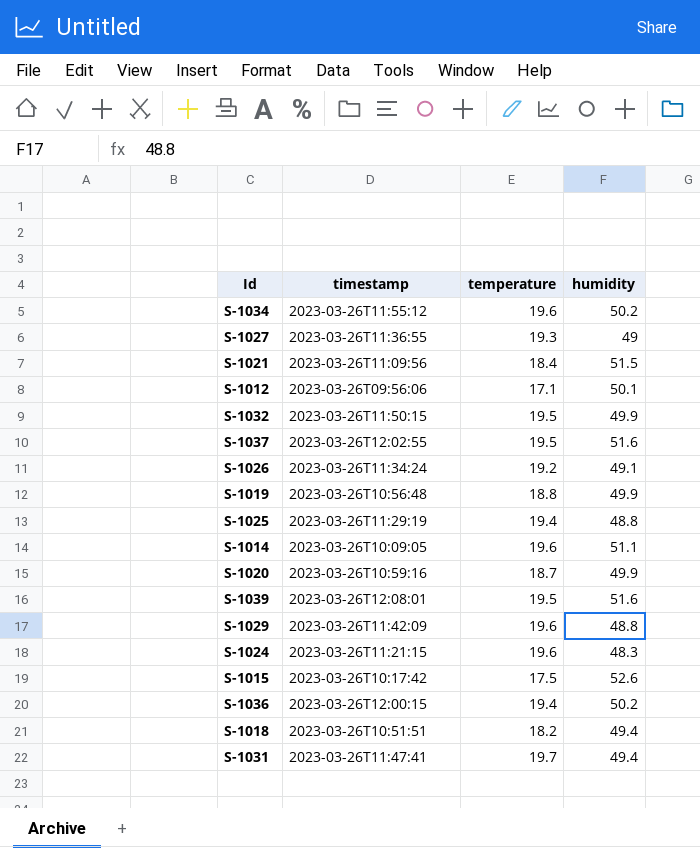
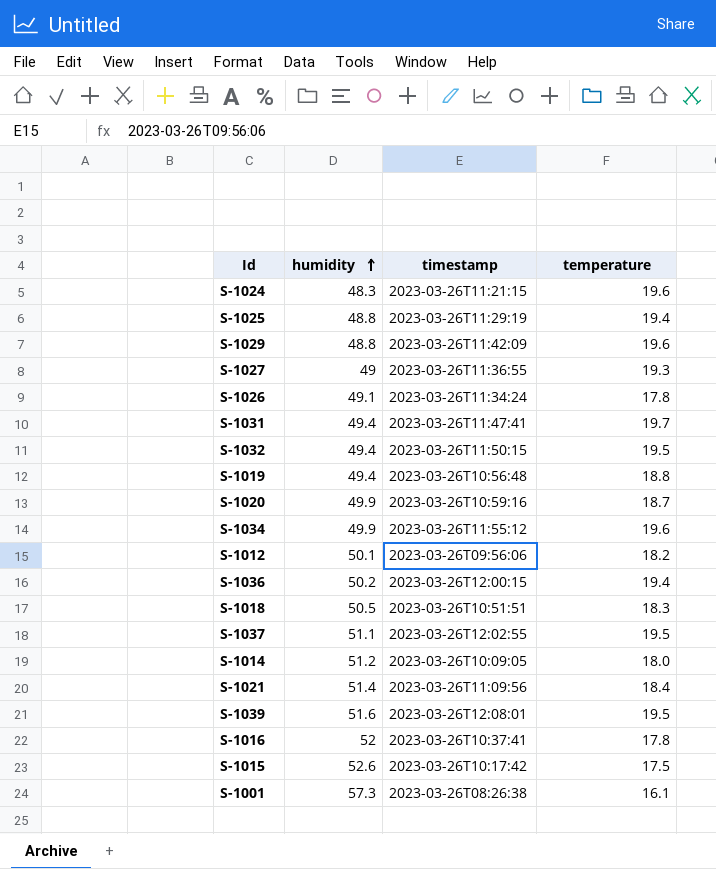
row order: none -> humidity ascending
column humidity | position: 4 -> 2
S-1026 | temperature: 19.2 -> 17.8
S-1032 | humidity: 49.9 -> 49.4
S-1019 | humidity: 49.9 -> 49.4
S-1034 | humidity: 50.2 -> 49.9
S-1012 | temperature: 17.1 -> 18.2
S-1018 | humidity: 49.4 -> 50.5
S-1018 | temperature: 18.2 -> 18.3
S-1037 | humidity: 51.6 -> 51.1
S-1014 | humidity: 51.1 -> 51.2
S-1014 | temperature: 19.6 -> 18.0
S-1021 | humidity: 51.5 -> 51.4
row S-1016: none -> 52 | 2023-03-26T10:37:41 | 17.8
row S-1001: none -> 57.3 | 2023-03-26T08:26:38 | 16.1

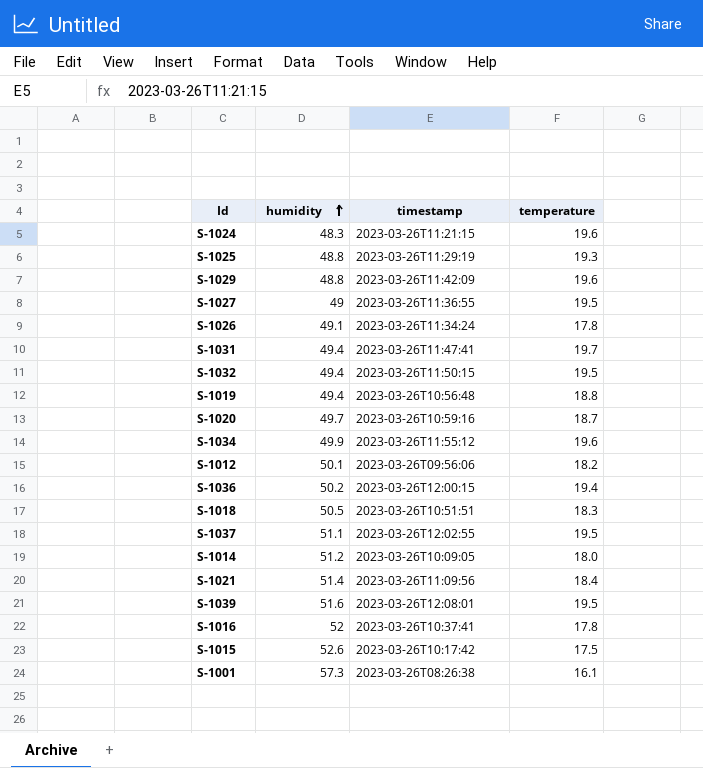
S-1025 | temperature: 19.4 -> 19.3
S-1027 | temperature: 19.3 -> 19.5
S-1020 | humidity: 49.9 -> 49.7

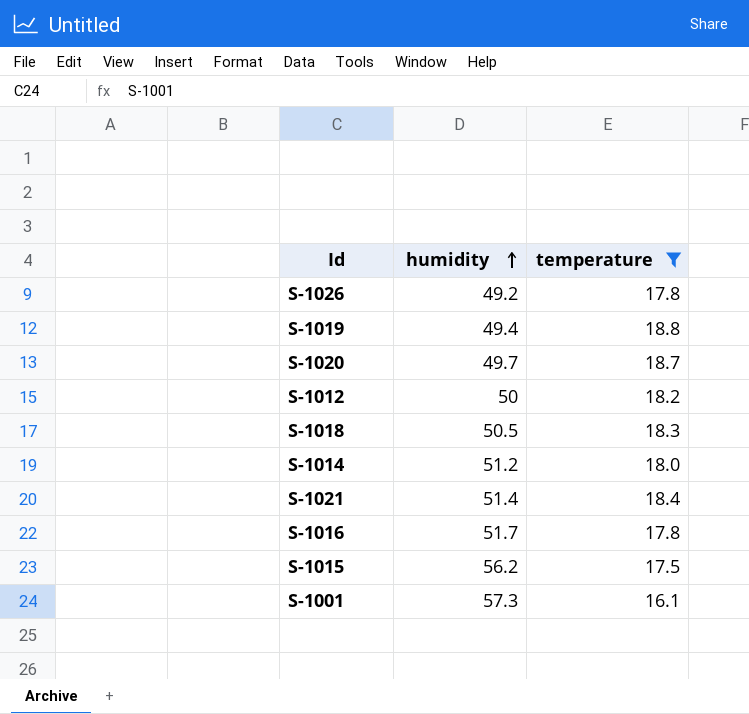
filter: none -> temperature <= 18.8
column timestamp | position: 3 -> none
S-1026 | humidity: 49.1 -> 49.2
S-1012 | humidity: 50.1 -> 50
S-1016 | humidity: 52 -> 51.7
S-1015 | humidity: 52.6 -> 56.2

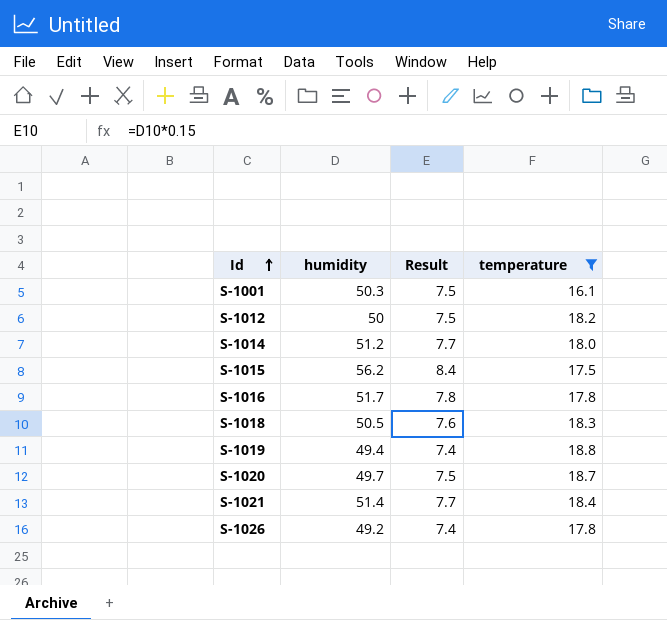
row order: humidity ascending -> Id ascending
column Result | formula: none -> [humidity] * 0.15
S-1001 | humidity: 57.3 -> 50.3

